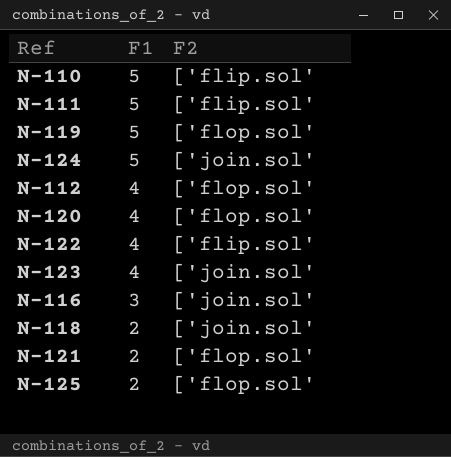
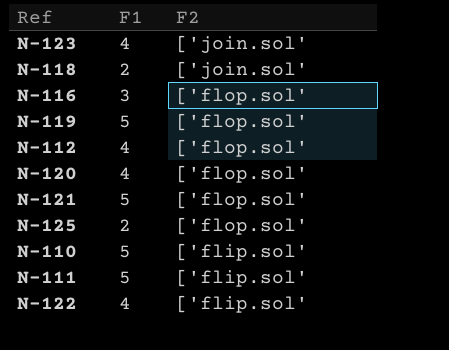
row order: F1 descending -> F2 descending
row N-124: 5 | ['join.sol' -> none
N-116 | F2: ['join.sol' -> ['flop.sol'
N-121 | F1: 2 -> 5

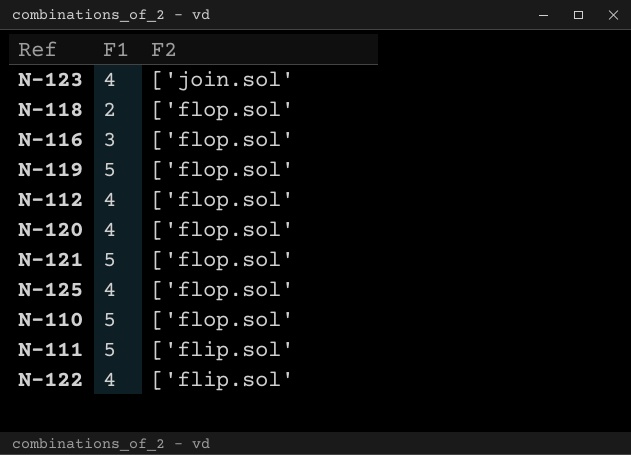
N-118 | F2: ['join.sol' -> ['flop.sol'
N-125 | F1: 2 -> 4
N-110 | F2: ['flip.sol' -> ['flop.sol'

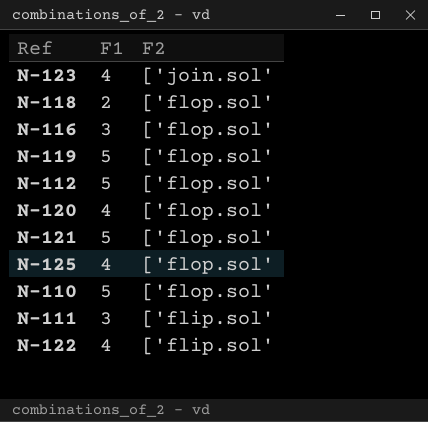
N-112 | F1: 4 -> 5
N-111 | F1: 5 -> 3

